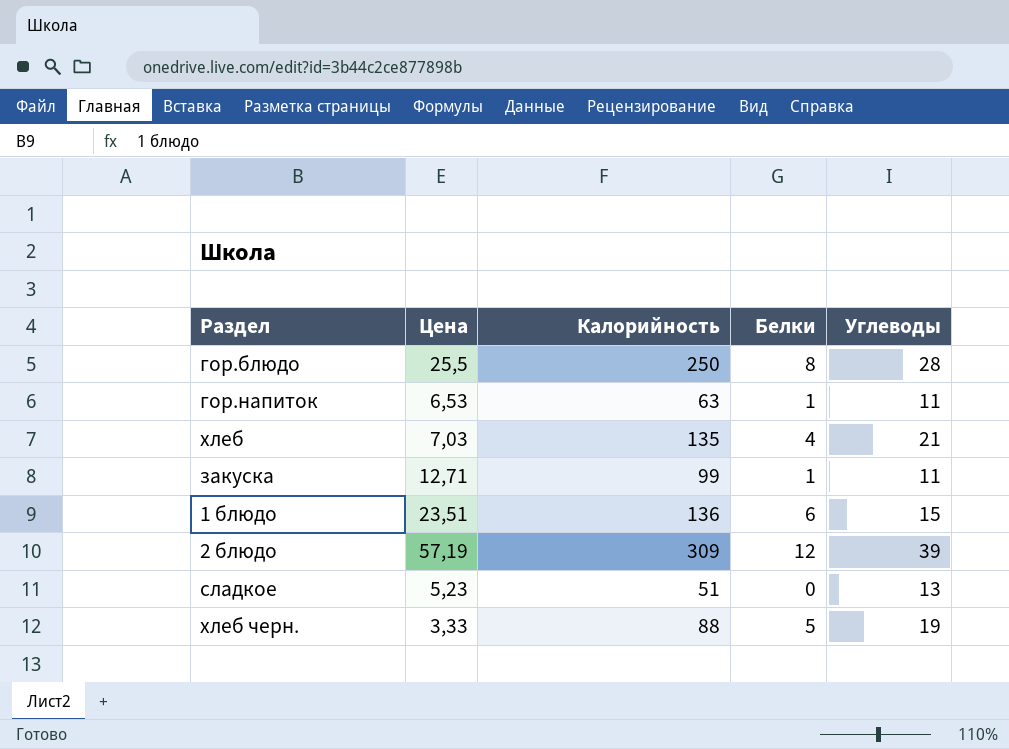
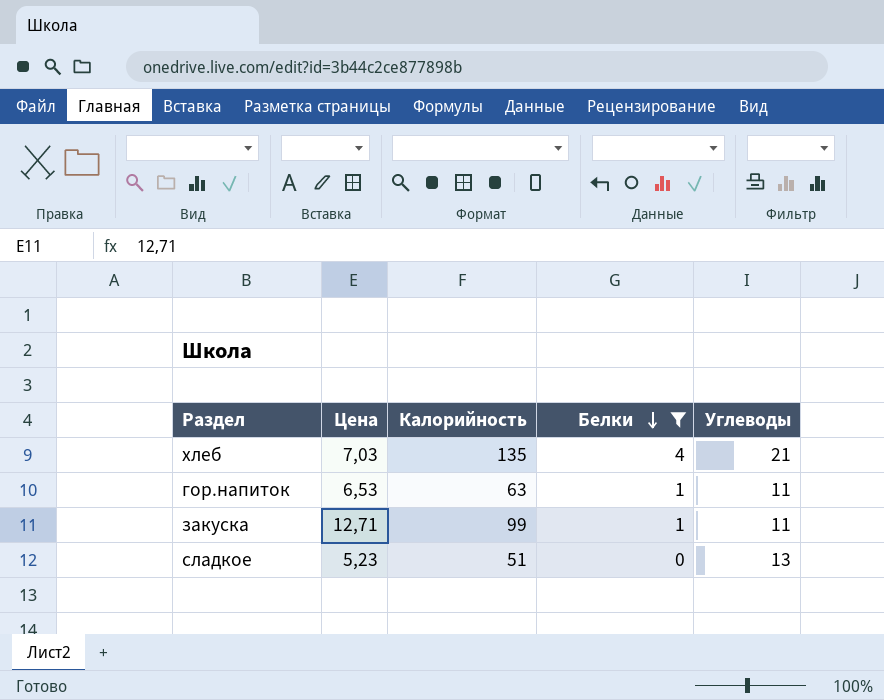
filter: none -> Белки <= 4
row order: none -> Белки descending

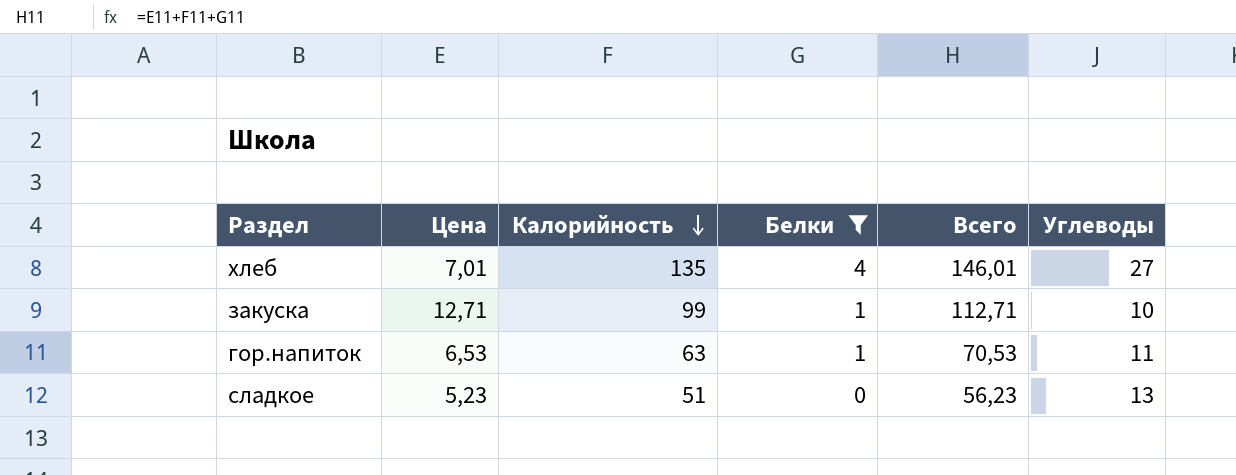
row order: Белки descending -> Калорийность descending
column Всего | formula: none -> [Цена] + [Калорийность] + [Белки]
хлеб | Цена: 7,03 -> 7,01
хлеб | Углеводы: 21 -> 27
закуска | Углеводы: 11 -> 10

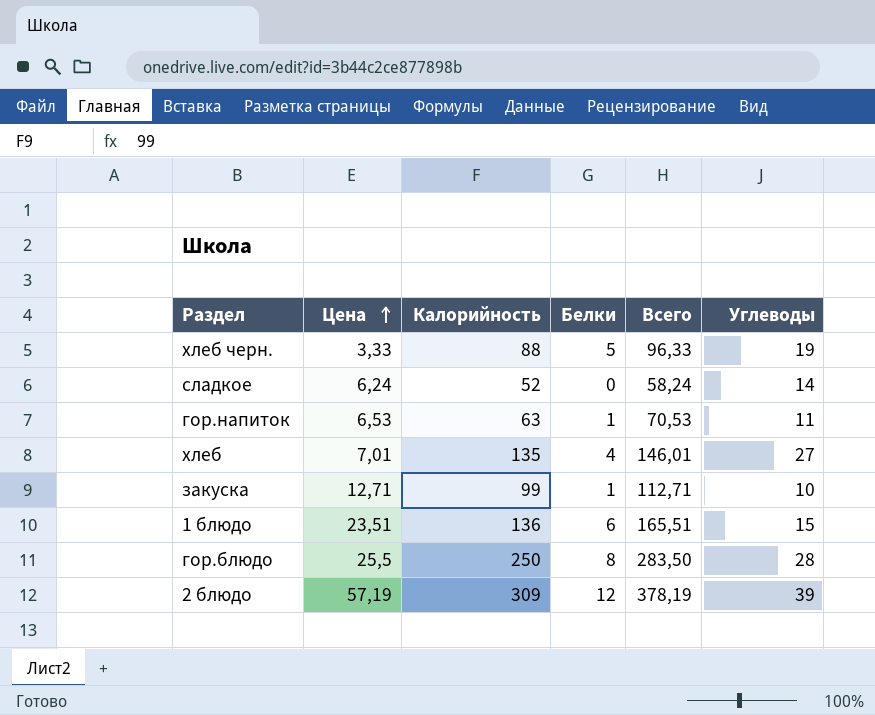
filter: Белки <= 4 -> none
row order: Калорийность descending -> Цена ascending
сладкое | Цена: 5,23 -> 6,24
сладкое | Калорийность: 51 -> 52
сладкое | Всего: 56,23 -> 58,24
сладкое | Углеводы: 13 -> 14

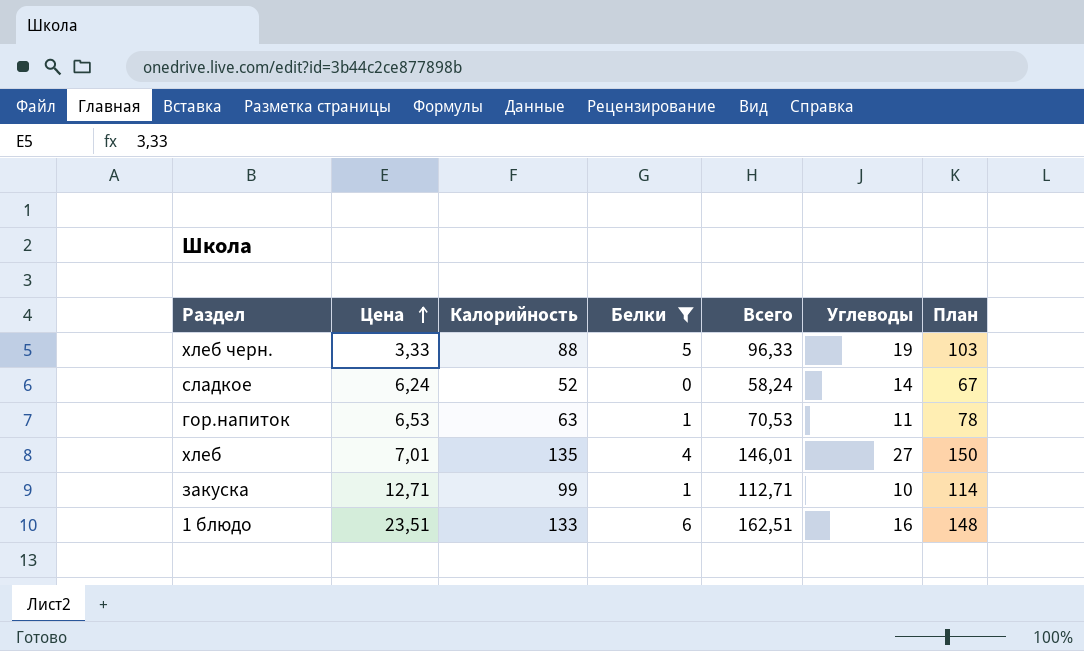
filter: none -> Белки <= 6
column План | formula: none -> [Калорийность] + 15
1 блюдо | Калорийность: 136 -> 133
1 блюдо | Всего: 165,51 -> 162,51
1 блюдо | Углеводы: 15 -> 16

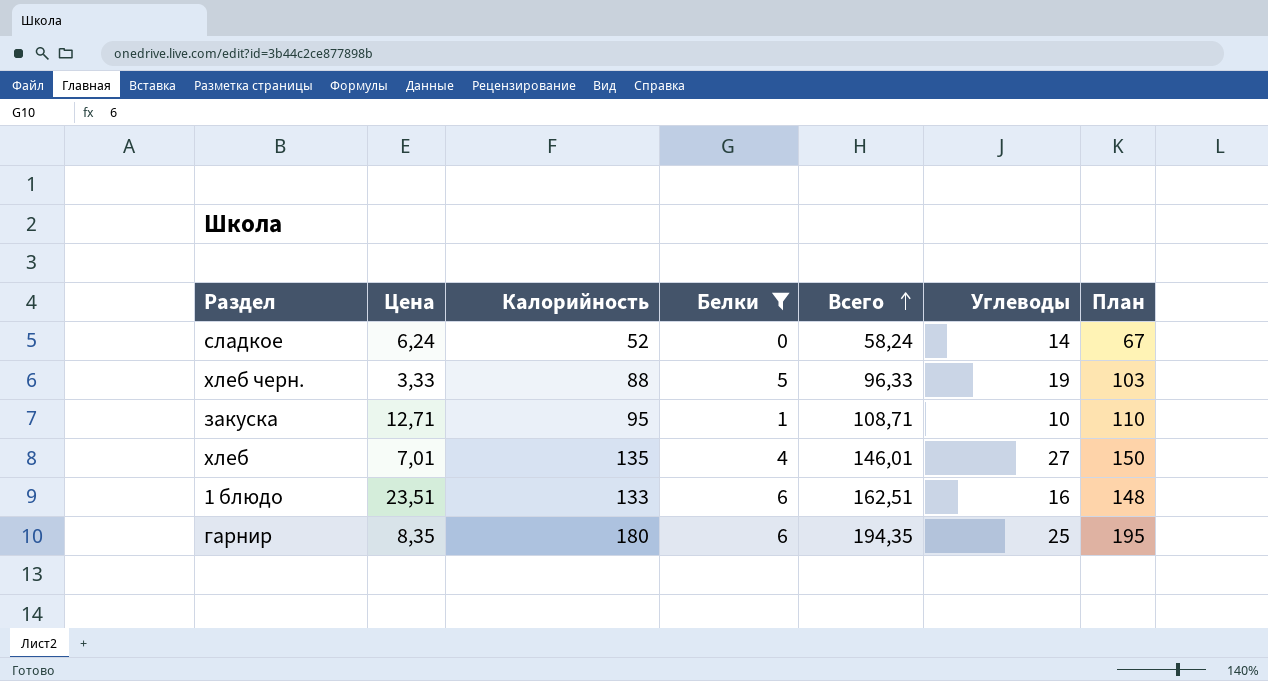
row order: Цена ascending -> Всего ascending
row гор.напиток: 6,53 | 63 | 1 | 70,53 | 11 | 78 -> none
закуска | Калорийность: 99 -> 95
закуска | Всего: 112,71 -> 108,71
закуска | План: 114 -> 110
row гарнир: none -> 8,35 | 180 | 6 | 194,35 | 25 | 195

